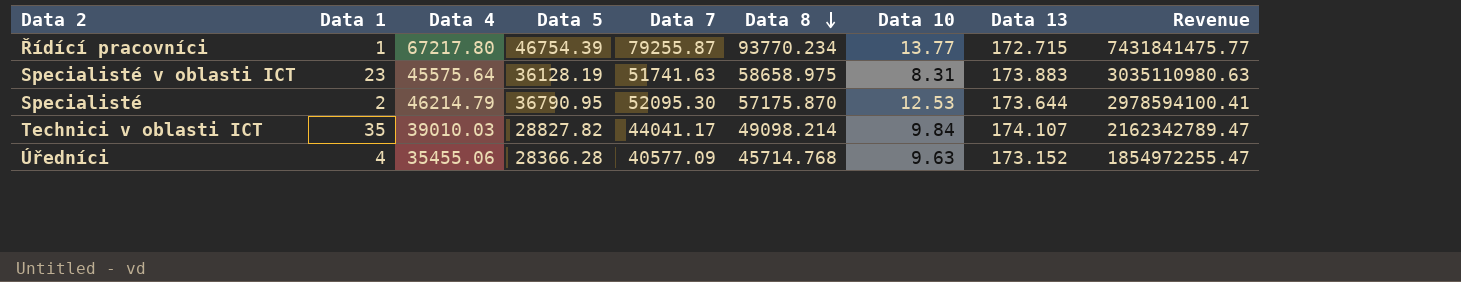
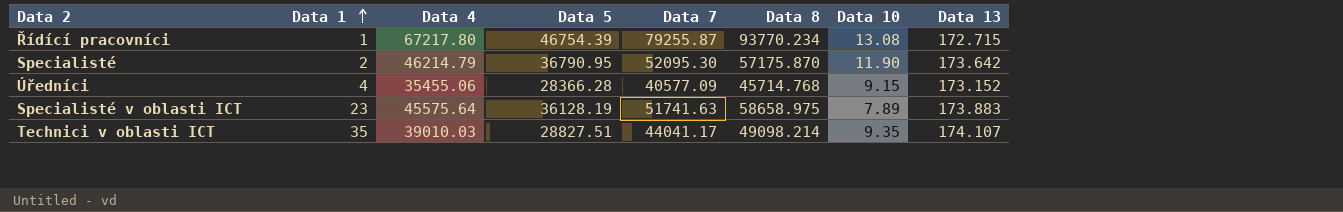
row order: Data 8 descending -> Data 1 ascending
column Revenue | formula: [Data 7] * [Data 8] -> none
Řídící pracovníci | Data 10: 13.77 -> 13.08
Specialisté | Data 10: 12.53 -> 11.90
Specialisté | Data 13: 173.644 -> 173.642
Úředníci | Data 10: 9.63 -> 9.15
Specialisté v oblasti ICT | Data 10: 8.31 -> 7.89
Technici v oblasti ICT | Data 5: 28827.82 -> 28827.51
Technici v oblasti ICT | Data 10: 9.84 -> 9.35

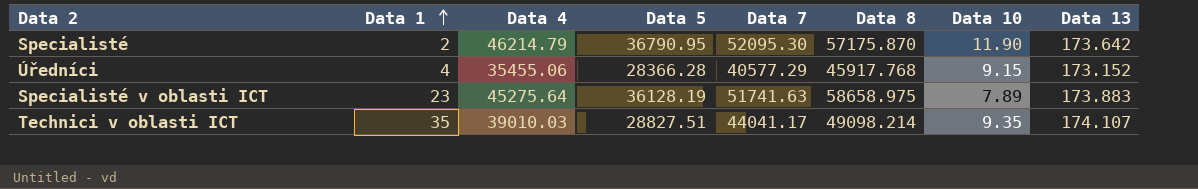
row Řídící pracovníci: 1 | 67217.80 | 46754.39 | 79255.87 | 93770.234 | 13.08 | 172.715 -> none
Úředníci | Data 7: 40577.09 -> 40577.29
Úředníci | Data 8: 45714.768 -> 45917.768
Specialisté v oblasti ICT | Data 4: 45575.64 -> 45275.64

